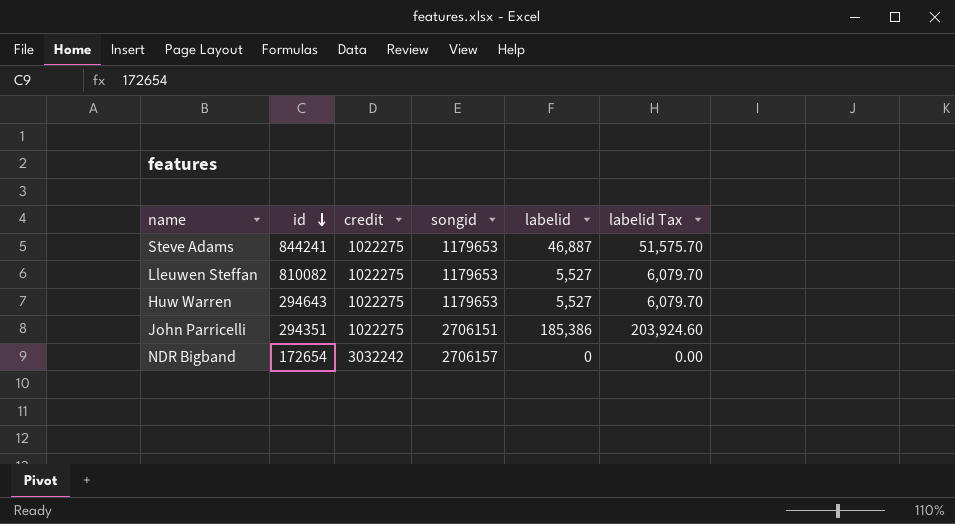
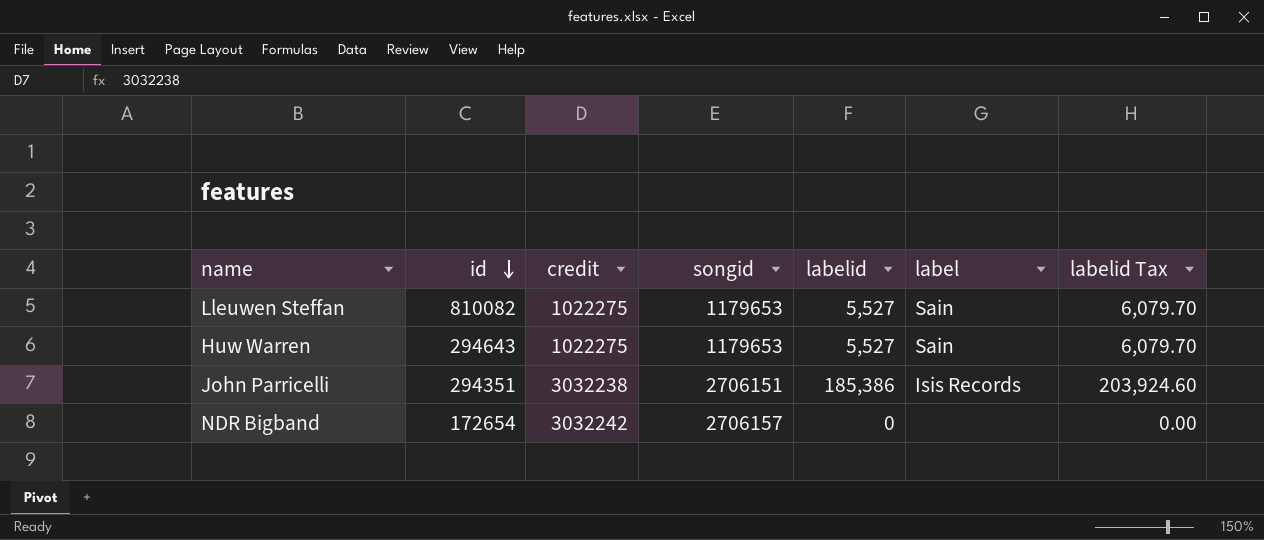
column label | position: none -> 6
row Steve Adams: 844241 | 1022275 | 1179653 | 46,887 | 51,575.70 -> none
John Parricelli | credit: 1022275 -> 3032238

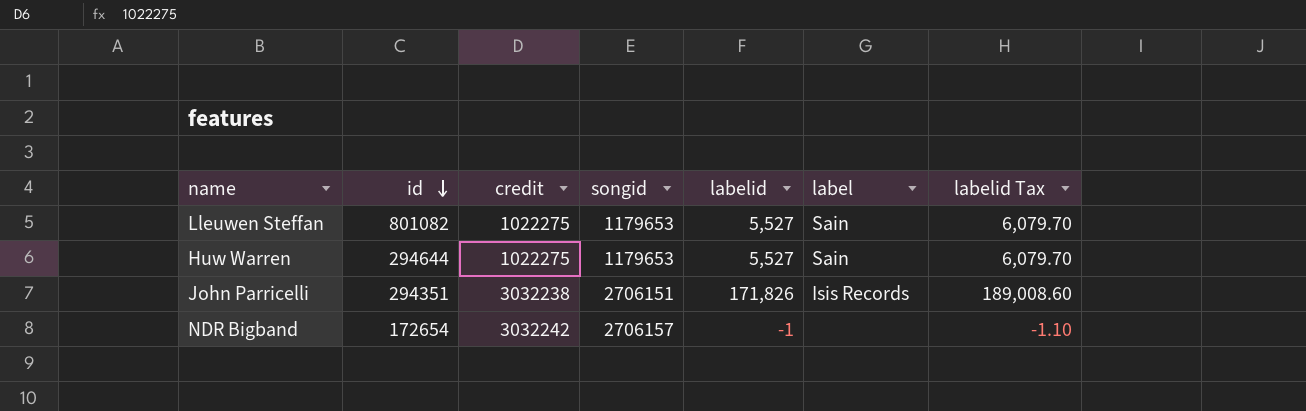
Lleuwen Steffan | id: 810082 -> 801082
Huw Warren | id: 294643 -> 294644
John Parricelli | labelid: 185,386 -> 171,826
John Parricelli | labelid Tax: 203,924.60 -> 189,008.60
NDR Bigband | labelid: 0 -> -1
NDR Bigband | labelid Tax: 0.00 -> -1.10

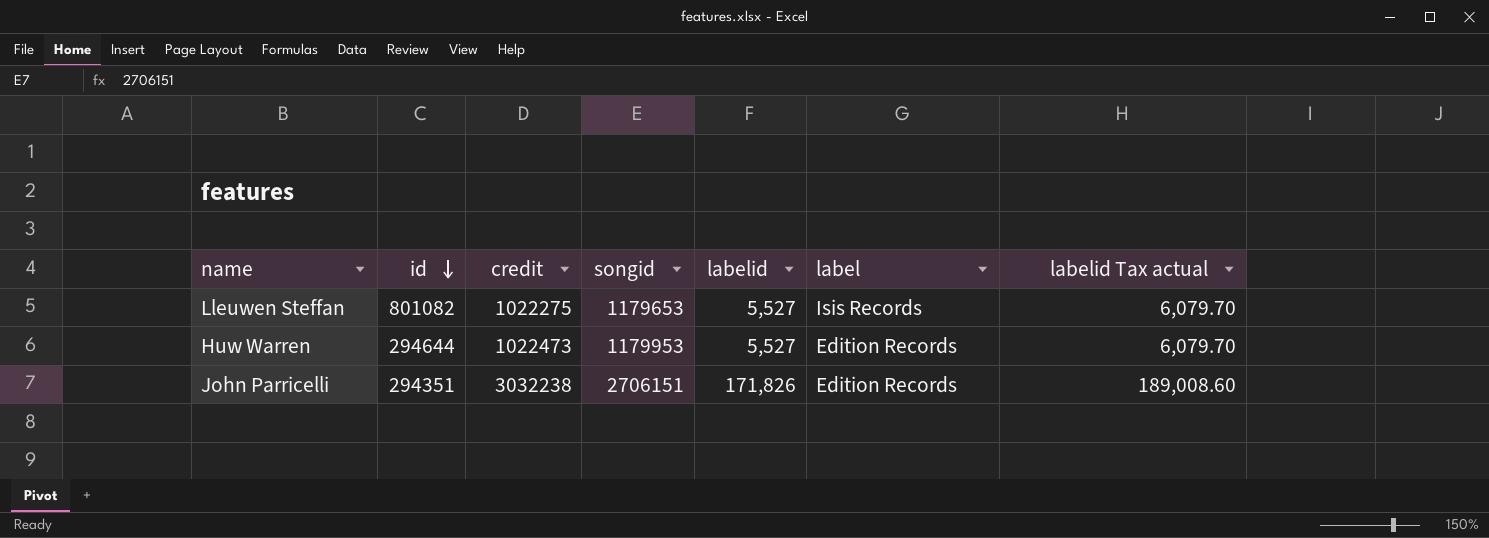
column name: labelid Tax -> labelid Tax actual
row NDR Bigband: 172654 | 3032242 | 2706157 | -1 | none | -1.10 -> none
Lleuwen Steffan | label: Sain -> Isis Records
Huw Warren | credit: 1022275 -> 1022473
Huw Warren | songid: 1179653 -> 1179953
Huw Warren | label: Sain -> Edition Records
John Parricelli | label: Isis Records -> Edition Records

